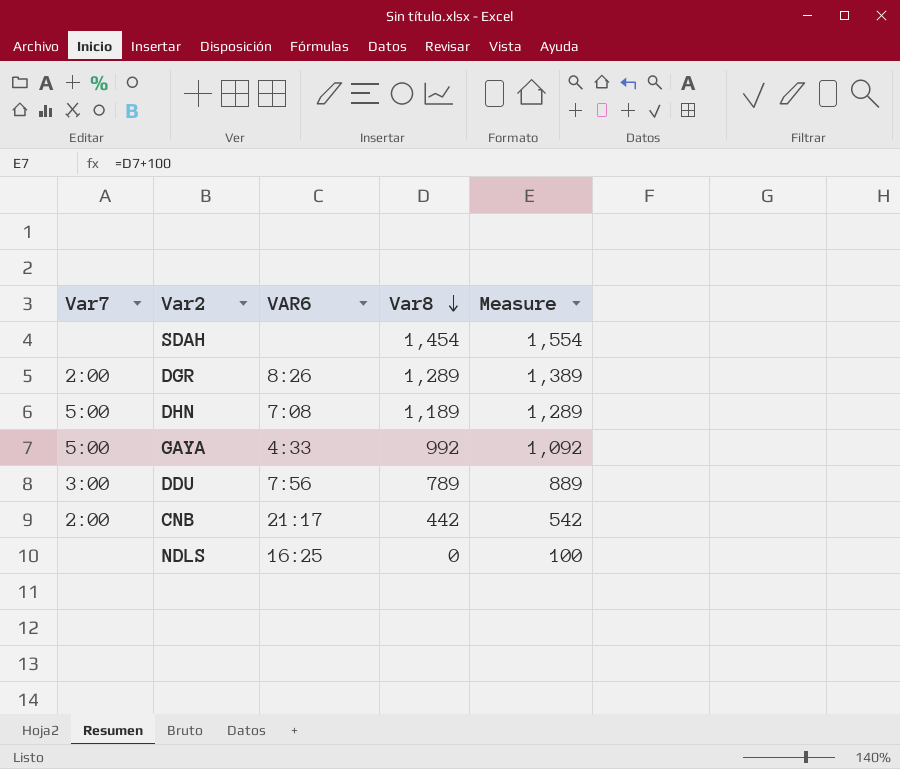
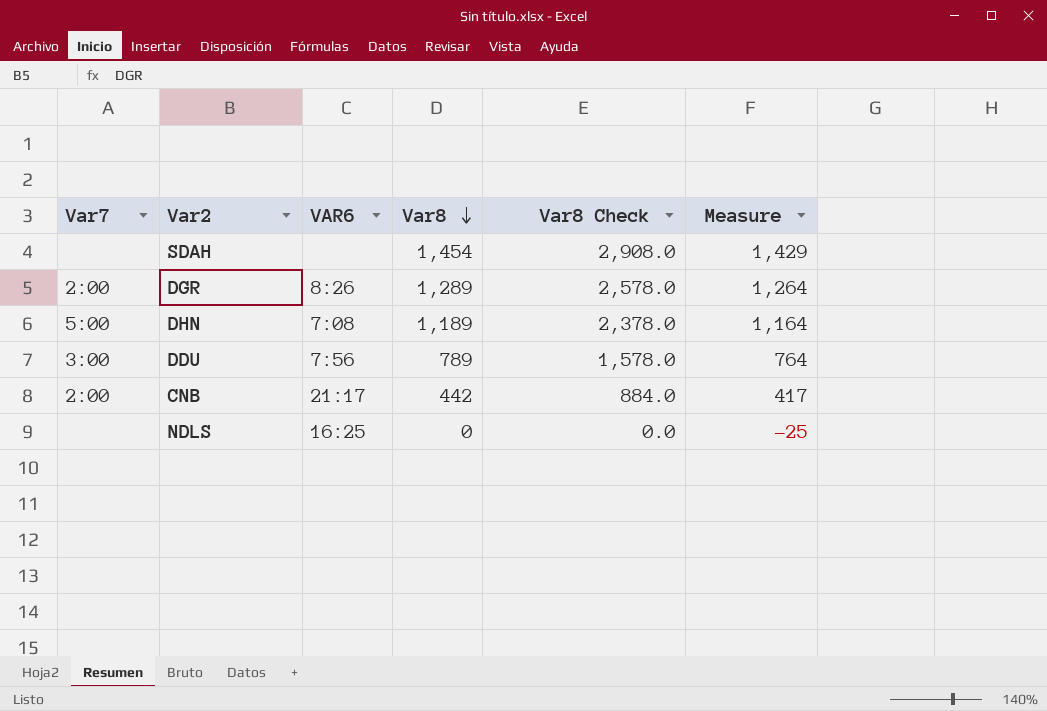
column Var8 Check | formula: none -> [Var8] * 2
column Measure | formula: [Var8] + 100 -> [Var8] - 25
row GAYA: 5:00 | 4:33 | 992 | 1,092 -> none

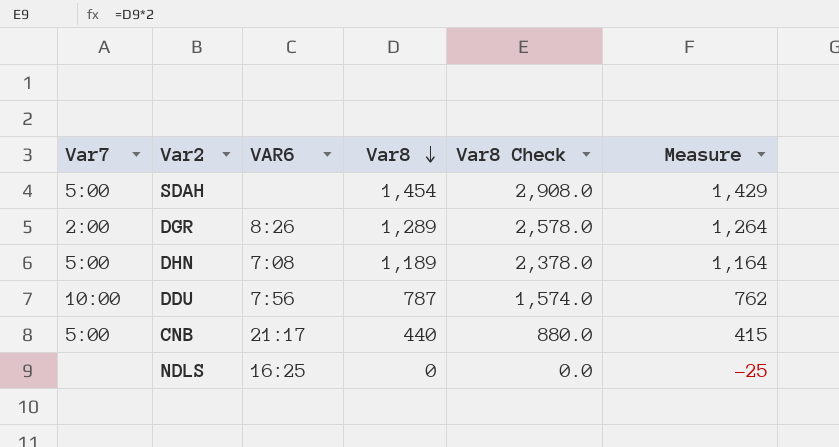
SDAH | Var7: none -> 5:00
DDU | Var7: 3:00 -> 10:00
DDU | Var8: 789 -> 787
DDU | Var8 Check: 1,578.0 -> 1,574.0
DDU | Measure: 764 -> 762
CNB | Var7: 2:00 -> 5:00
CNB | Var8: 442 -> 440
CNB | Var8 Check: 884.0 -> 880.0
CNB | Measure: 417 -> 415

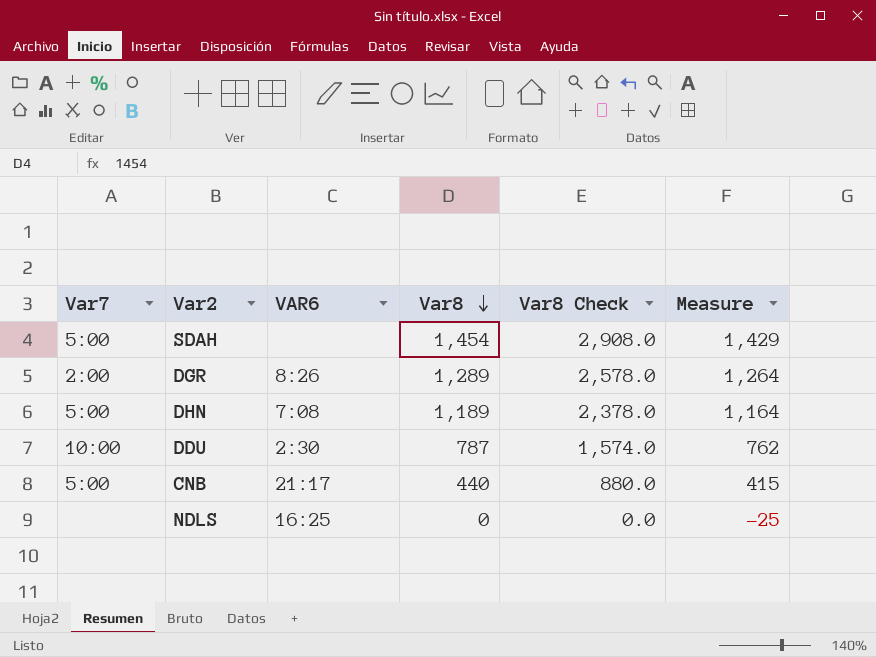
DDU | VAR6: 7:56 -> 2:30

